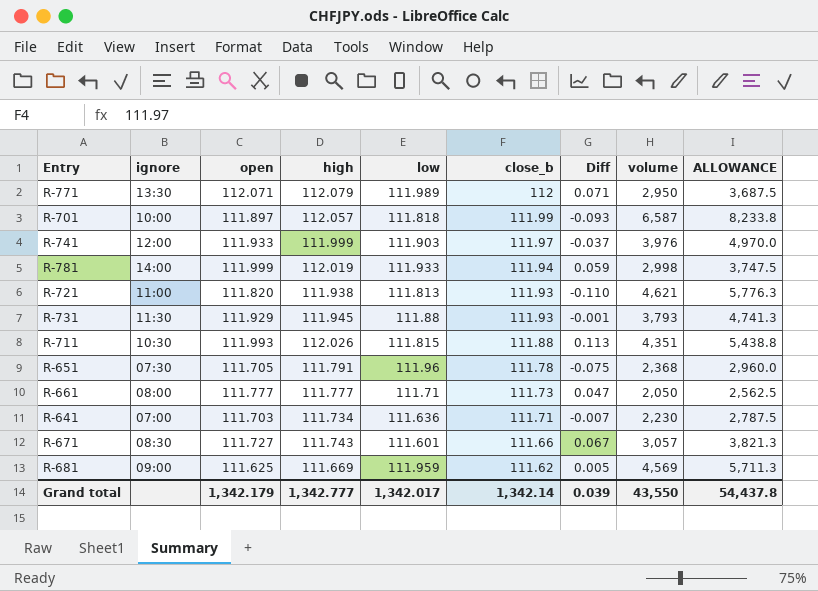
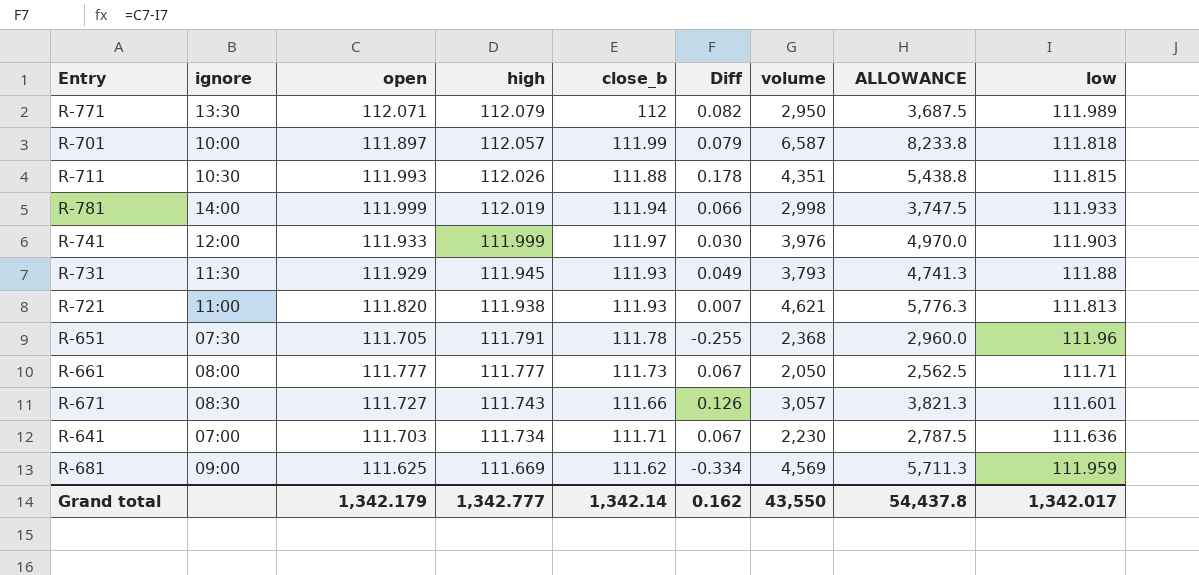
row order: close_b descending -> high descending
column Diff | formula: [open] - [close_b] -> [open] - [low]
column low | position: 5 -> 9
Grand total | Diff: 0.039 -> 0.162

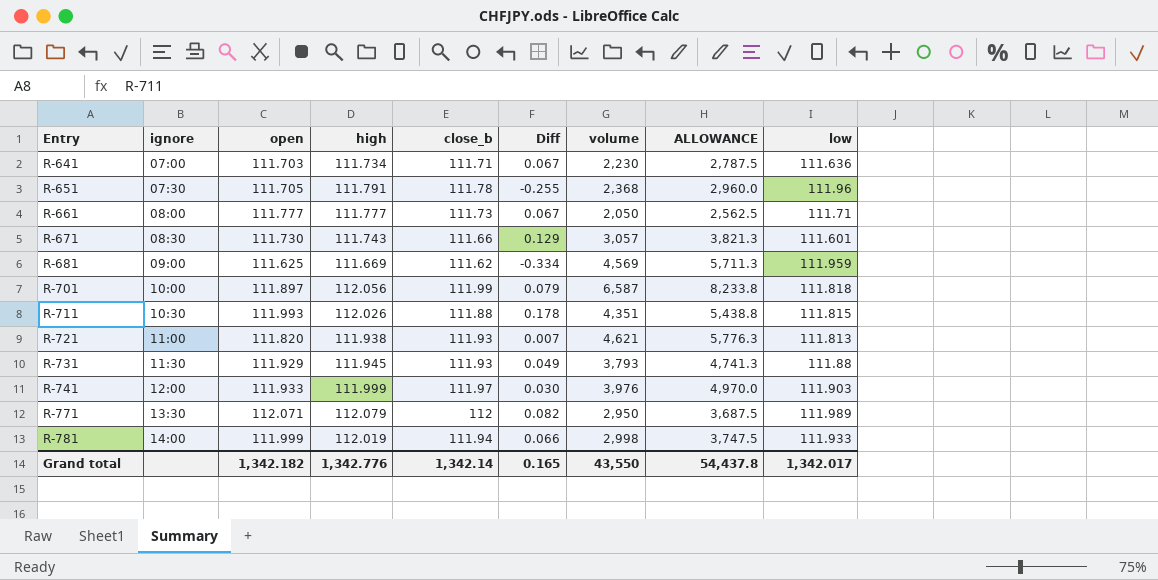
row order: high descending -> Entry ascending
R-671 | open: 111.727 -> 111.730
R-671 | Diff: 0.126 -> 0.129
R-701 | high: 112.057 -> 112.056
Grand total | open: 1,342.179 -> 1,342.182
Grand total | high: 1,342.777 -> 1,342.776
Grand total | Diff: 0.162 -> 0.165

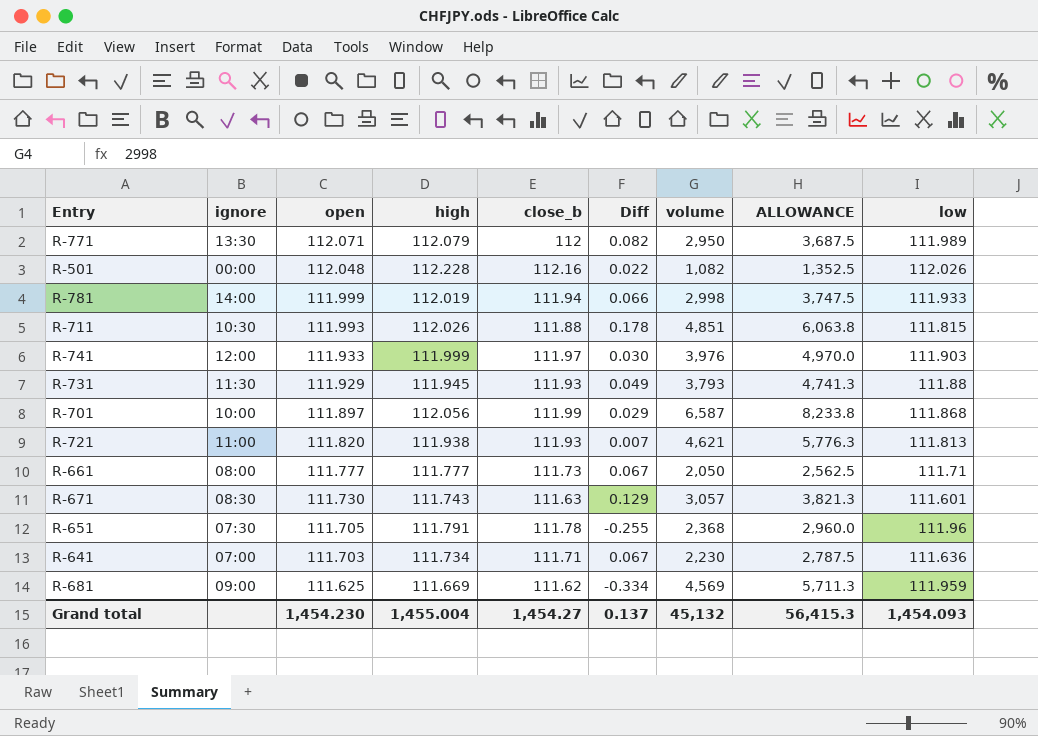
row order: Entry ascending -> open descending
row R-501: none -> 00:00 | 112.048 | 112.228 | 112.16 | 0.022 | 1,082 | 1,352.5 | 112.026
R-711 | volume: 4,351 -> 4,851
R-711 | ALLOWANCE: 5,438.8 -> 6,063.8
R-701 | Diff: 0.079 -> 0.029
R-701 | low: 111.818 -> 111.868
R-671 | close_b: 111.66 -> 111.63
Grand total | open: 1,342.182 -> 1,454.230
Grand total | high: 1,342.776 -> 1,455.004
Grand total | close_b: 1,342.14 -> 1,454.27
Grand total | Diff: 0.165 -> 0.137
Grand total | volume: 43,550 -> 45,132
Grand total | ALLOWANCE: 54,437.8 -> 56,415.3
Grand total | low: 1,342.017 -> 1,454.093

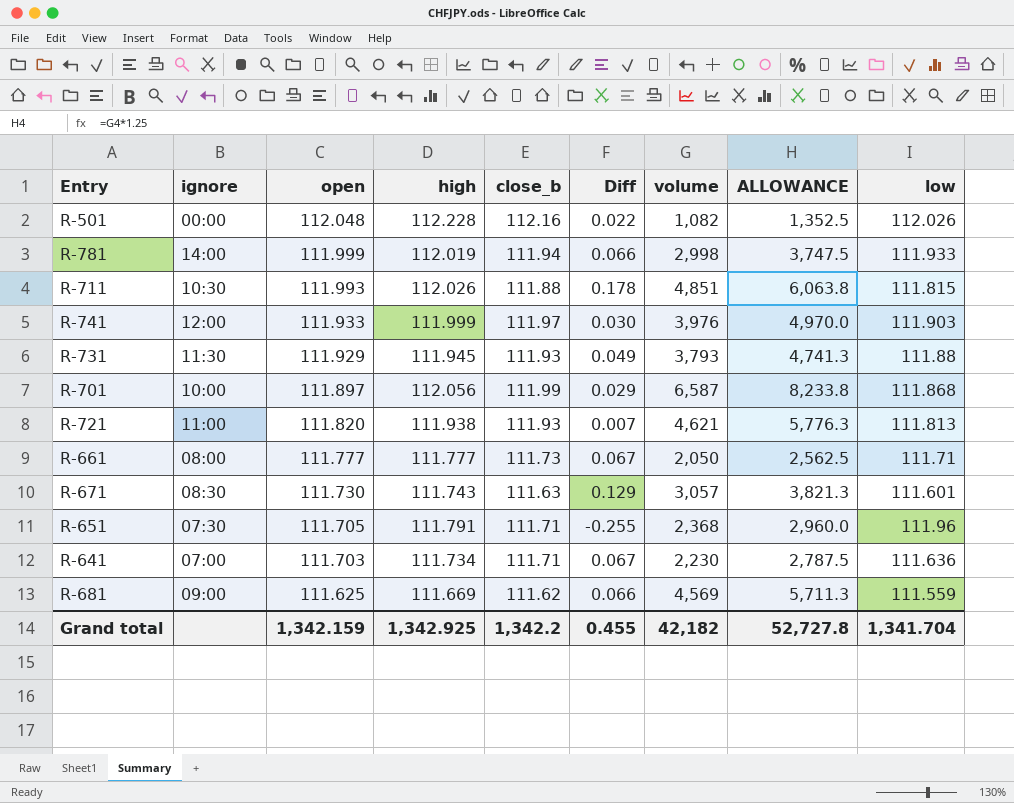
row R-771: 13:30 | 112.071 | 112.079 | 112 | 0.082 | 2,950 | 3,687.5 | 111.989 -> none
R-651 | close_b: 111.78 -> 111.71
R-681 | Diff: -0.334 -> 0.066
R-681 | low: 111.959 -> 111.559
Grand total | open: 1,454.230 -> 1,342.159
Grand total | high: 1,455.004 -> 1,342.925
Grand total | close_b: 1,454.27 -> 1,342.2
Grand total | Diff: 0.137 -> 0.455
Grand total | volume: 45,132 -> 42,182
Grand total | ALLOWANCE: 56,415.3 -> 52,727.8
Grand total | low: 1,454.093 -> 1,341.704

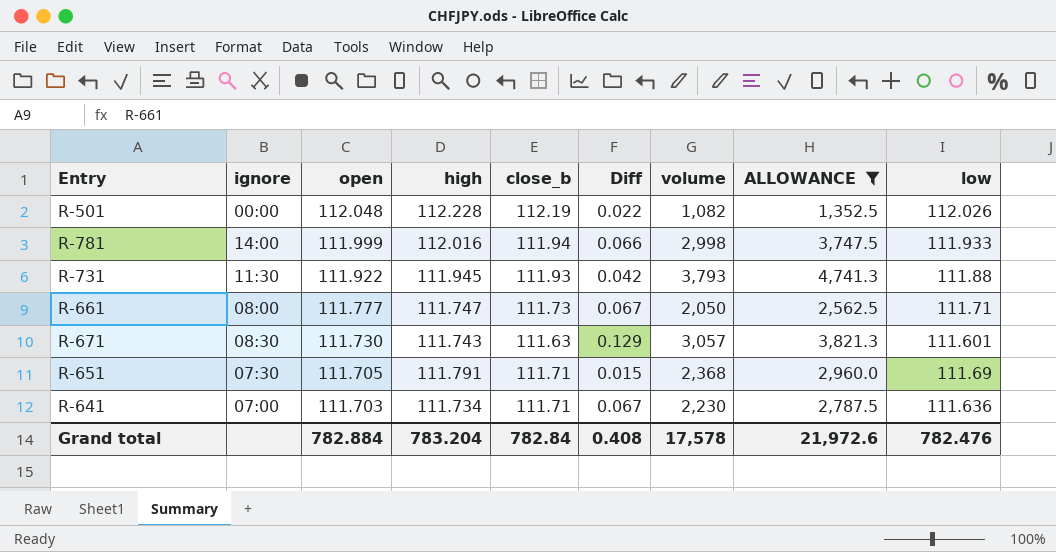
filter: none -> ALLOWANCE <= 4,741.3
R-501 | close_b: 112.16 -> 112.19
R-781 | high: 112.019 -> 112.016
R-731 | open: 111.929 -> 111.922
R-731 | Diff: 0.049 -> 0.042
R-661 | high: 111.777 -> 111.747
R-651 | Diff: -0.255 -> 0.015
R-651 | low: 111.96 -> 111.69
Grand total | open: 1,342.159 -> 782.884
Grand total | high: 1,342.925 -> 783.204
Grand total | close_b: 1,342.2 -> 782.84
Grand total | Diff: 0.455 -> 0.408
Grand total | volume: 42,182 -> 17,578
Grand total | ALLOWANCE: 52,727.8 -> 21,972.6
Grand total | low: 1,341.704 -> 782.476

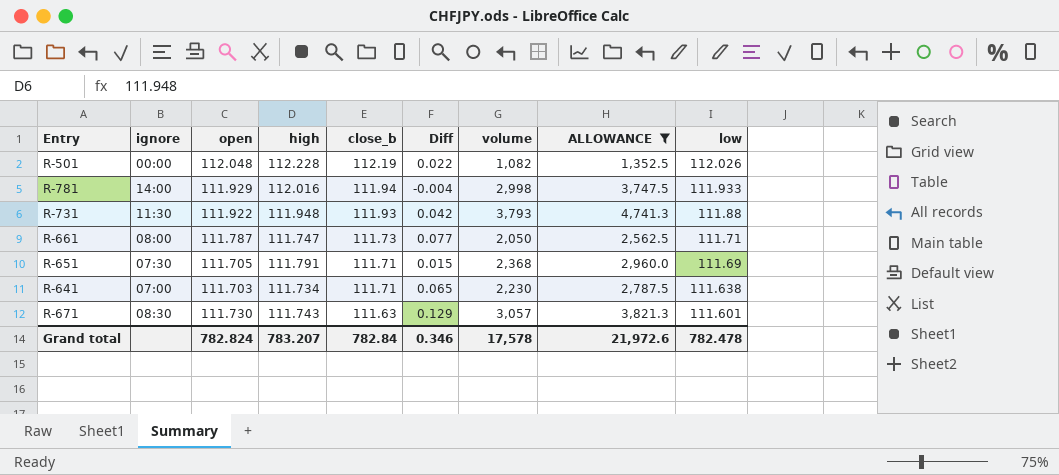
row order: open descending -> close_b descending
R-781 | open: 111.999 -> 111.929
R-781 | Diff: 0.066 -> -0.004
R-731 | high: 111.945 -> 111.948
R-661 | open: 111.777 -> 111.787
R-661 | Diff: 0.067 -> 0.077
R-641 | Diff: 0.067 -> 0.065
R-641 | low: 111.636 -> 111.638
Grand total | open: 782.884 -> 782.824
Grand total | high: 783.204 -> 783.207
Grand total | Diff: 0.408 -> 0.346
Grand total | low: 782.476 -> 782.478

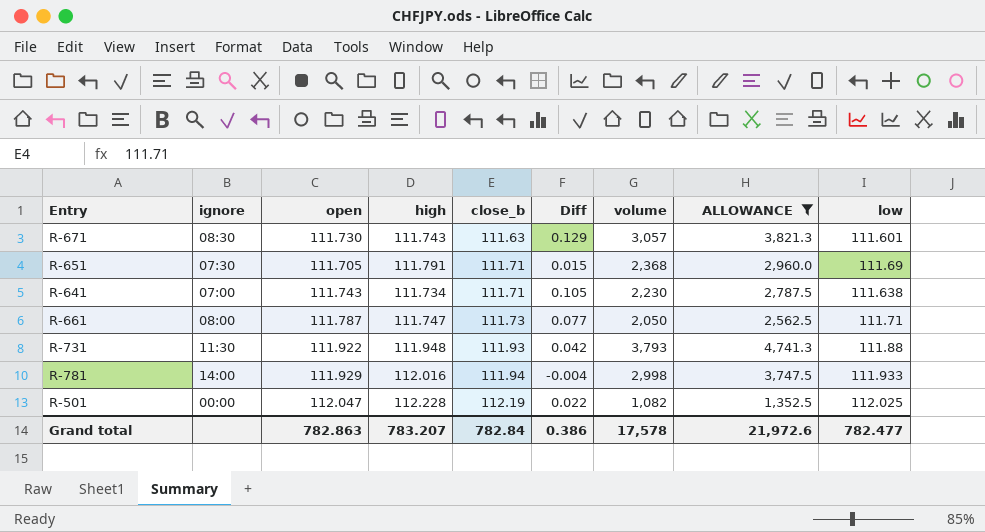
row order: close_b descending -> close_b ascending
R-641 | open: 111.703 -> 111.743
R-641 | Diff: 0.065 -> 0.105
R-501 | open: 112.048 -> 112.047
R-501 | low: 112.026 -> 112.025
Grand total | open: 782.824 -> 782.863
Grand total | Diff: 0.346 -> 0.386
Grand total | low: 782.478 -> 782.477

